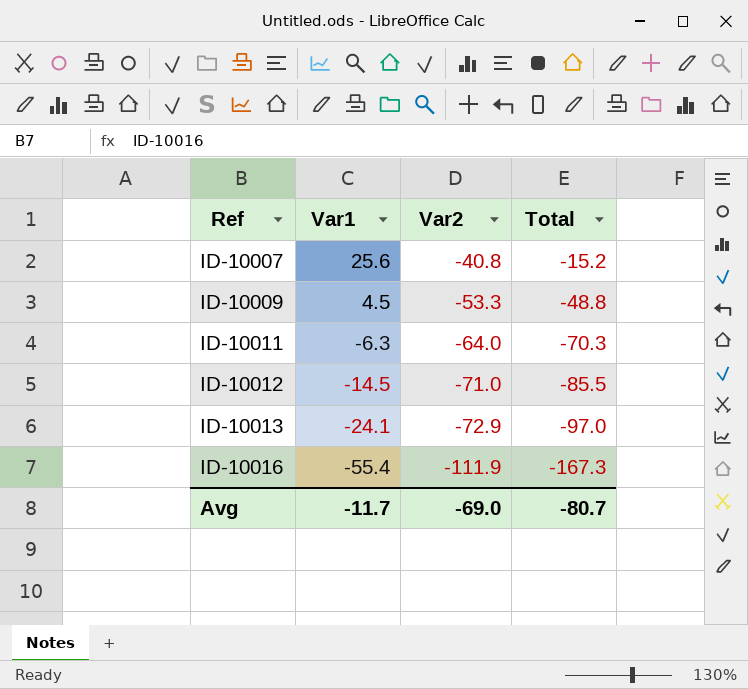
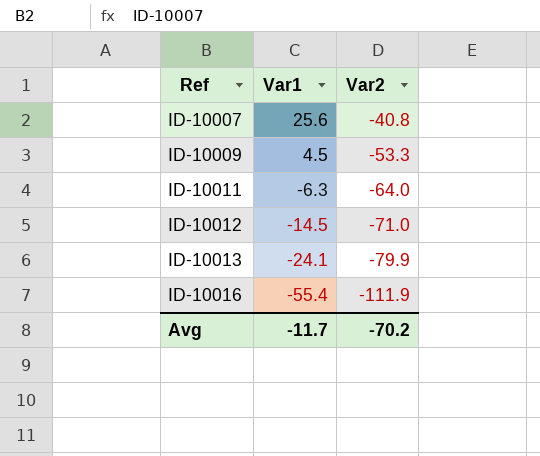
column Total | formula: [Var1] + [Var2] -> none
ID-10013 | Var2: -72.9 -> -79.9
Avg | Var2: -69.0 -> -70.2

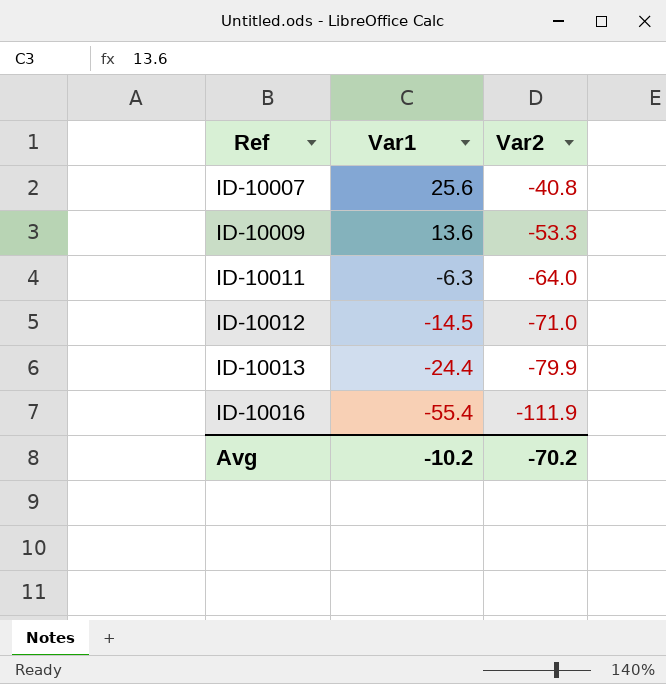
ID-10009 | Var1: 4.5 -> 13.6
ID-10013 | Var1: -24.1 -> -24.4
Avg | Var1: -11.7 -> -10.2

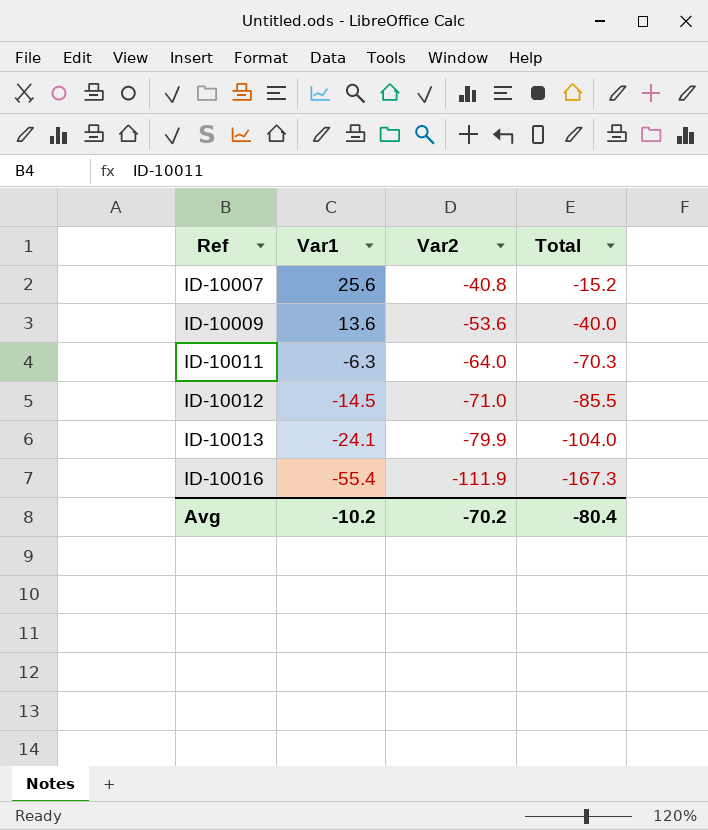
column Total | formula: none -> [Var1] + [Var2]
ID-10009 | Var2: -53.3 -> -53.6
ID-10013 | Var1: -24.4 -> -24.1

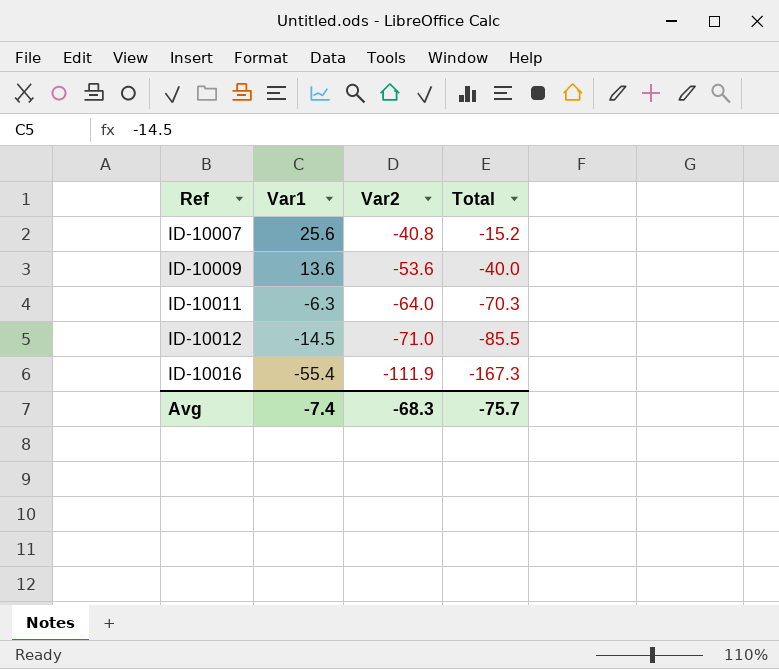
row ID-10013: -24.1 | -79.9 | -104.0 -> none
Avg | Var1: -10.2 -> -7.4
Avg | Var2: -70.2 -> -68.3
Avg | Total: -80.4 -> -75.7

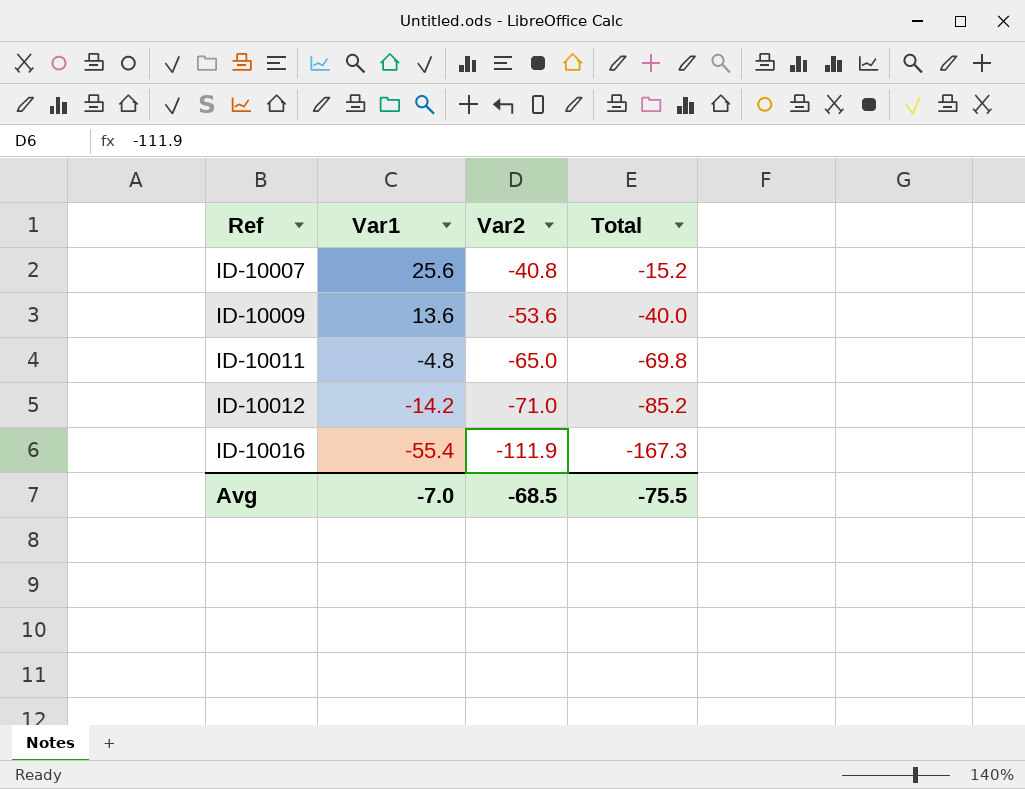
ID-10011 | Var1: -6.3 -> -4.8
ID-10011 | Var2: -64.0 -> -65.0
ID-10011 | Total: -70.3 -> -69.8
ID-10012 | Var1: -14.5 -> -14.2
ID-10012 | Total: -85.5 -> -85.2
Avg | Var1: -7.4 -> -7.0
Avg | Var2: -68.3 -> -68.5
Avg | Total: -75.7 -> -75.5

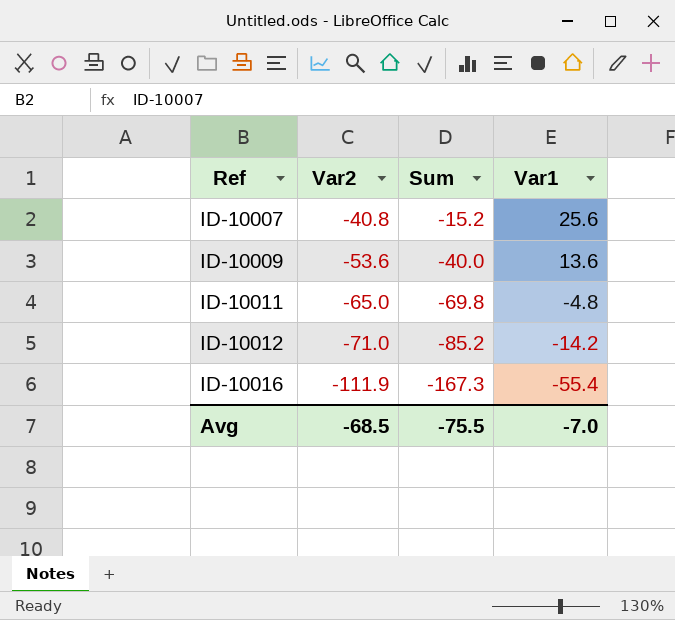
column name: Total -> Sum
column Var1 | position: 2 -> 4

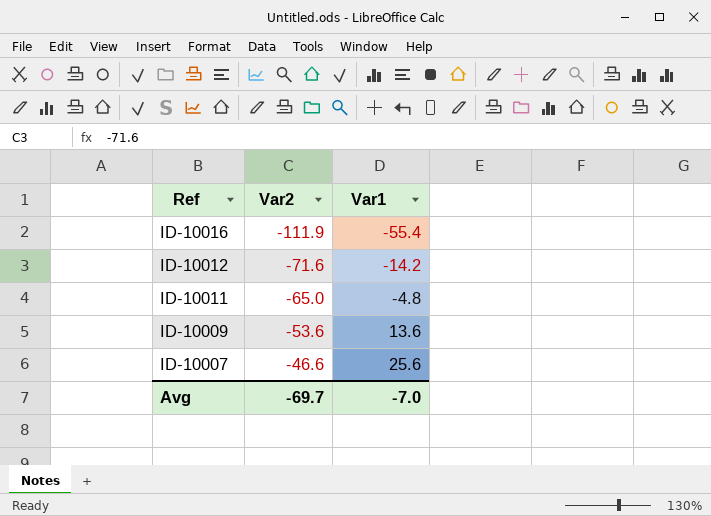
row order: Ref ascending -> Ref descending
column Sum | formula: [Var2] + [Var1] -> none
ID-10012 | Var2: -71.0 -> -71.6
ID-10007 | Var2: -40.8 -> -46.6
Avg | Var2: -68.5 -> -69.7

